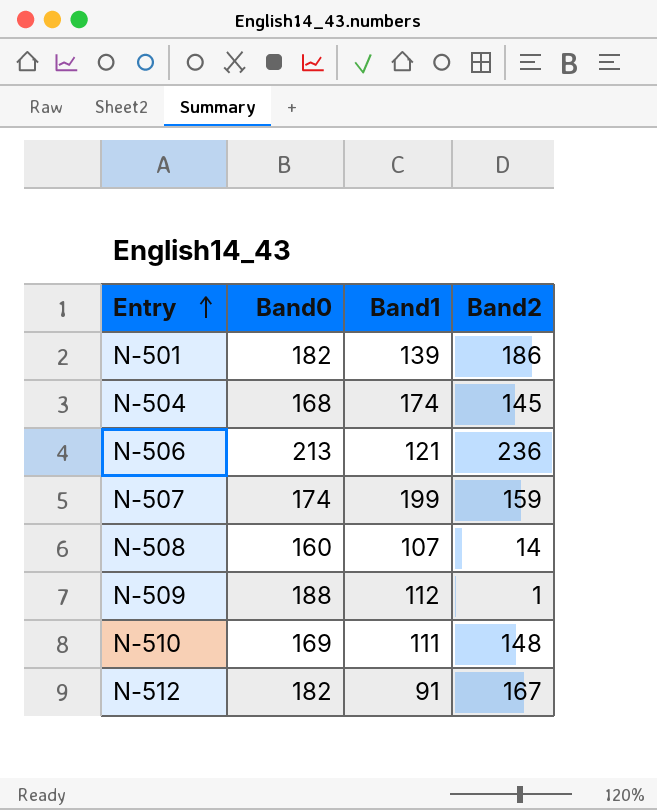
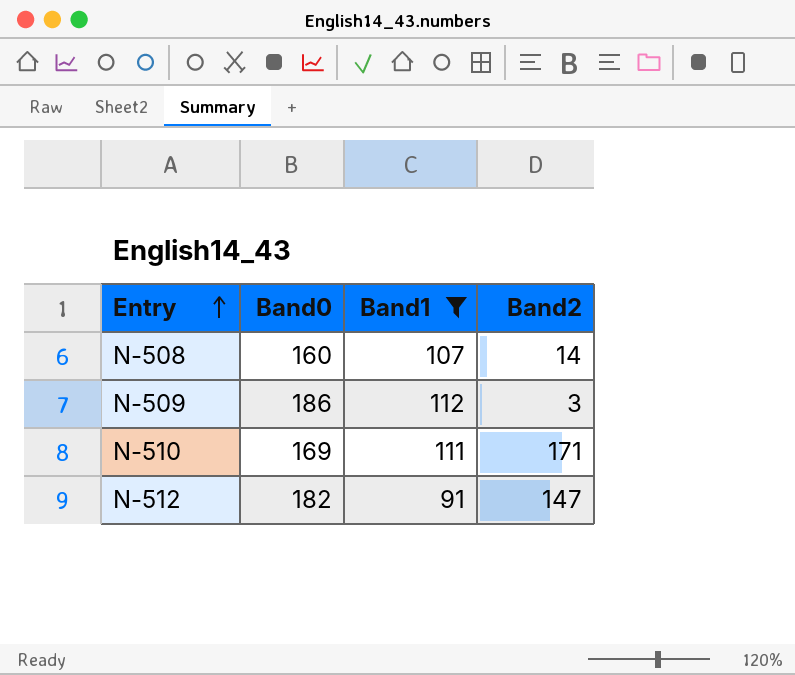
filter: none -> Band1 <= 112
N-509 | Band0: 188 -> 186
N-509 | Band2: 1 -> 3
N-510 | Band2: 148 -> 171
N-512 | Band2: 167 -> 147

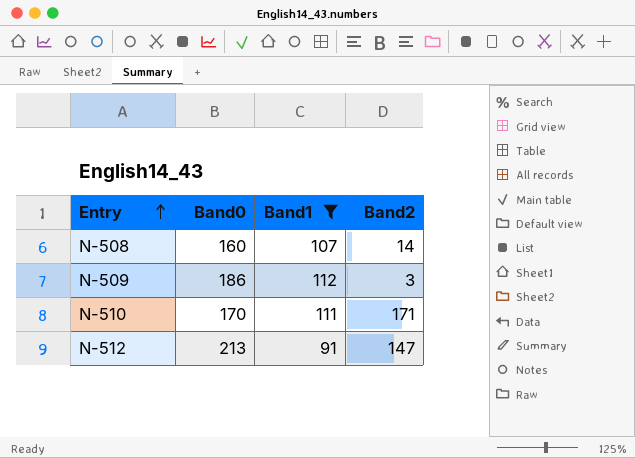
N-510 | Band0: 169 -> 170
N-512 | Band0: 182 -> 213

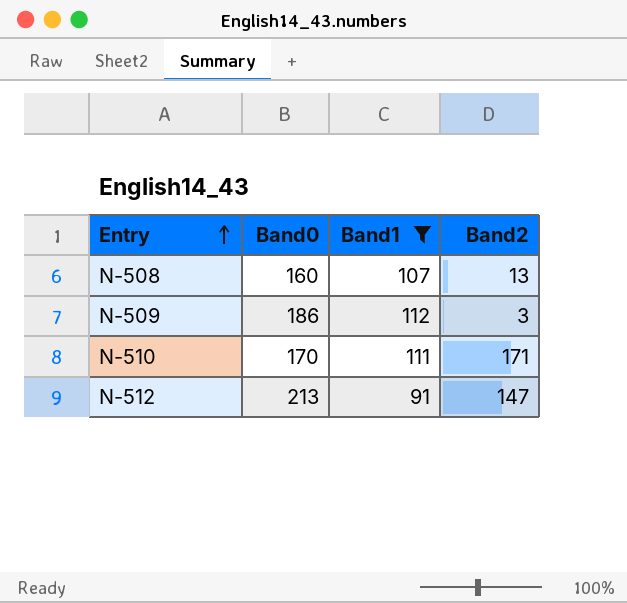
N-508 | Band2: 14 -> 13

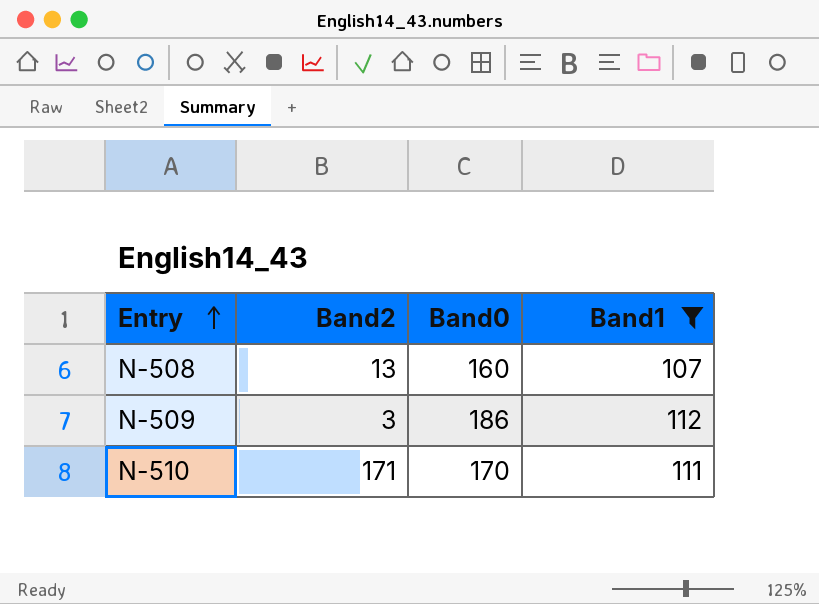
column Band2 | position: 4 -> 2
row N-512: 213 | 91 | 147 -> none

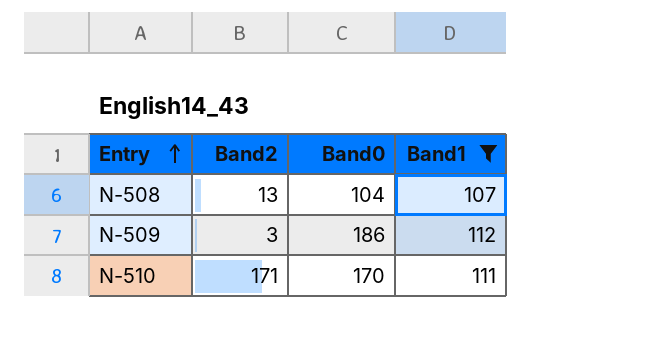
N-508 | Band0: 160 -> 104

